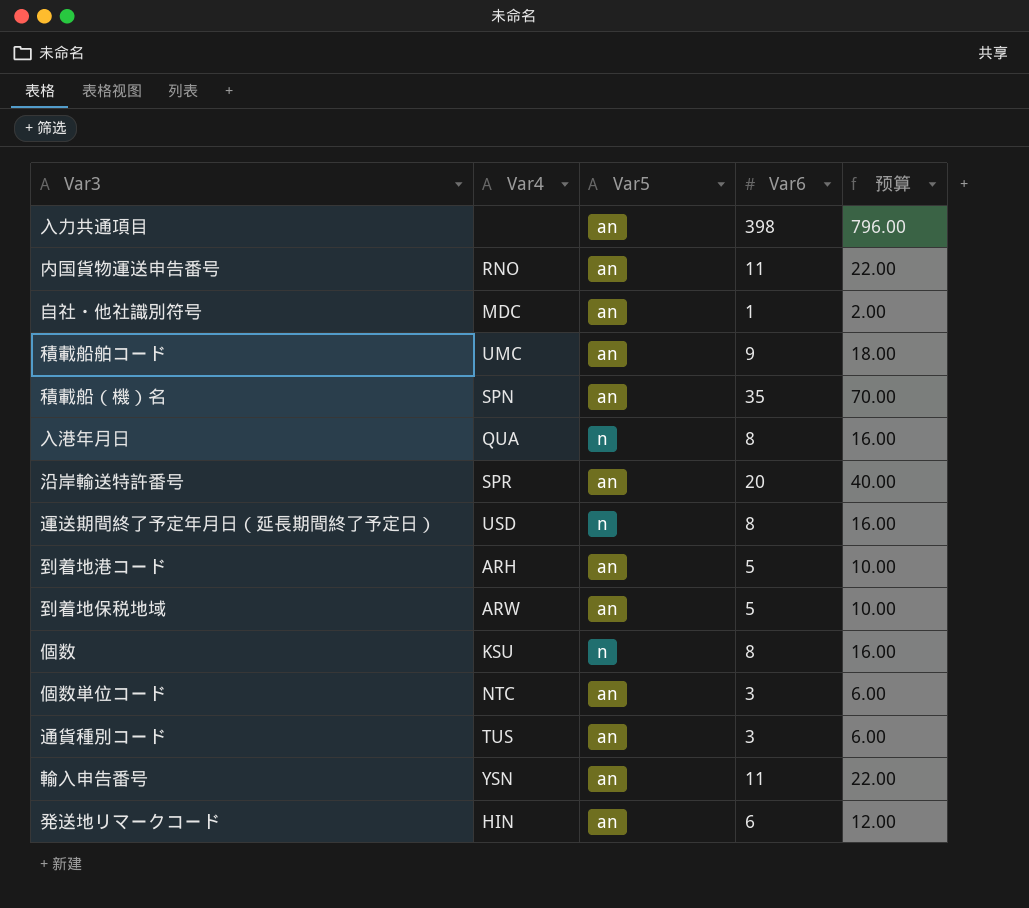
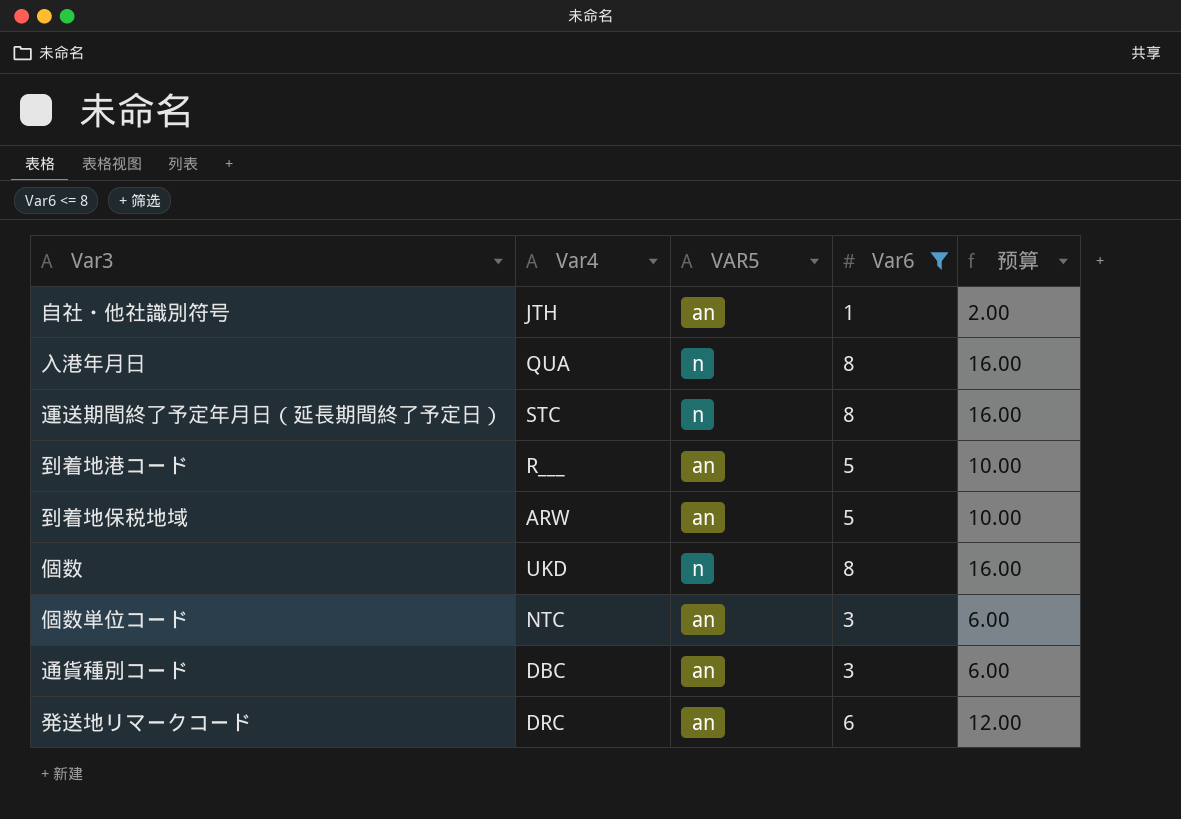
filter: none -> Var6 <= 8
column name: Var5 -> VAR5
自社・他社識別符号 | Var4: MDC -> JTH
運送期間終了予定年月日（延長期間終了予定日） | Var4: USD -> STC
到着地港コード | Var4: ARH -> R___
個数 | Var4: KSU -> UKD
通貨種別コード | Var4: TUS -> DBC
発送地リマークコード | Var4: HIN -> DRC

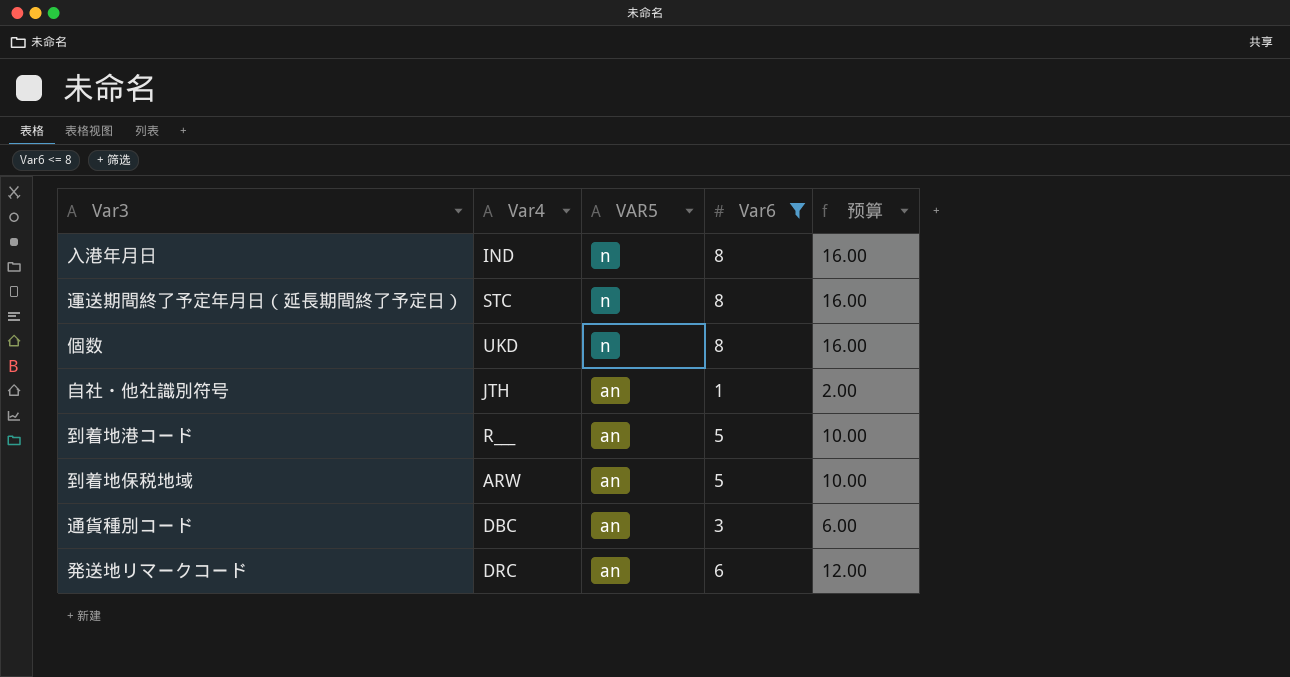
row order: none -> VAR5 descending
row 個数単位コード: NTC | an | 3 | 6.00 -> none
入港年月日 | Var4: QUA -> IND

